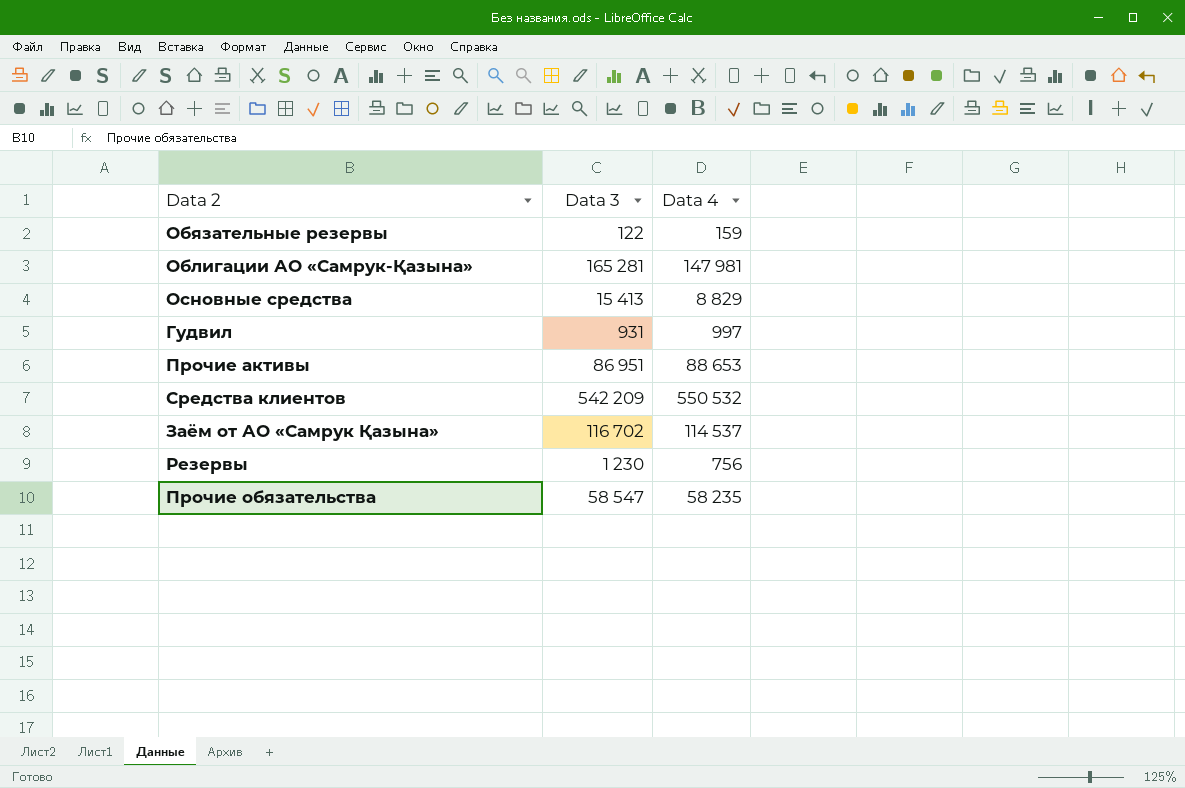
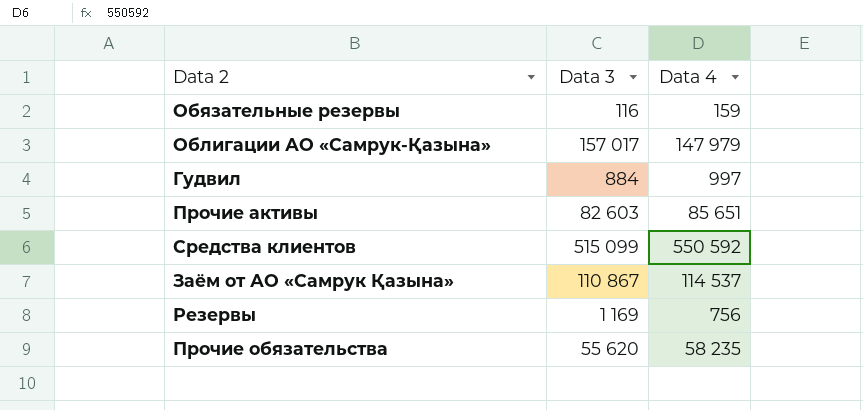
row Основные средства: 15 413 | 8 829 -> none
Обязательные резервы | Data 3: 122 -> 116
Облигации АО «Самрук-Қазына» | Data 3: 165 281 -> 157 017
Облигации АО «Самрук-Қазына» | Data 4: 147 981 -> 147 979
Гудвил | Data 3: 931 -> 884
Прочие активы | Data 3: 86 951 -> 82 603
Прочие активы | Data 4: 88 653 -> 85 651
Средства клиентов | Data 3: 542 209 -> 515 099
Средства клиентов | Data 4: 550 532 -> 550 592
Заём от АО «Самрук Қазына» | Data 3: 116 702 -> 110 867
Резервы | Data 3: 1 230 -> 1 169
Прочие обязательства | Data 3: 58 547 -> 55 620

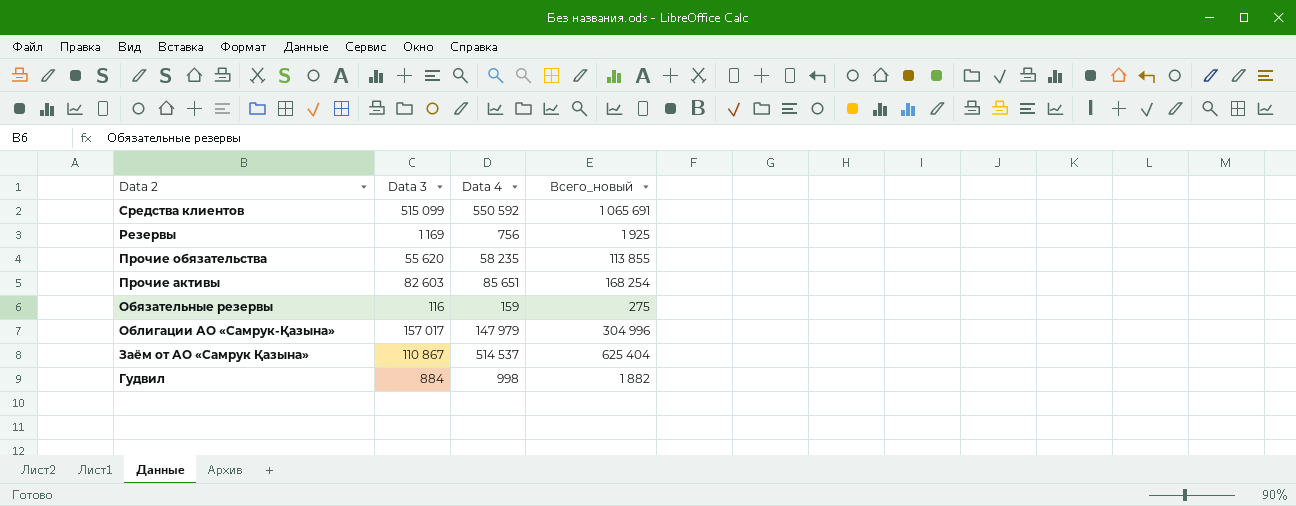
row order: none -> Data 2 descending
column Всего_новый | formula: none -> [Data 3] + [Data 4]
Заём от АО «Самрук Қазына» | Data 4: 114 537 -> 514 537
Гудвил | Data 4: 997 -> 998

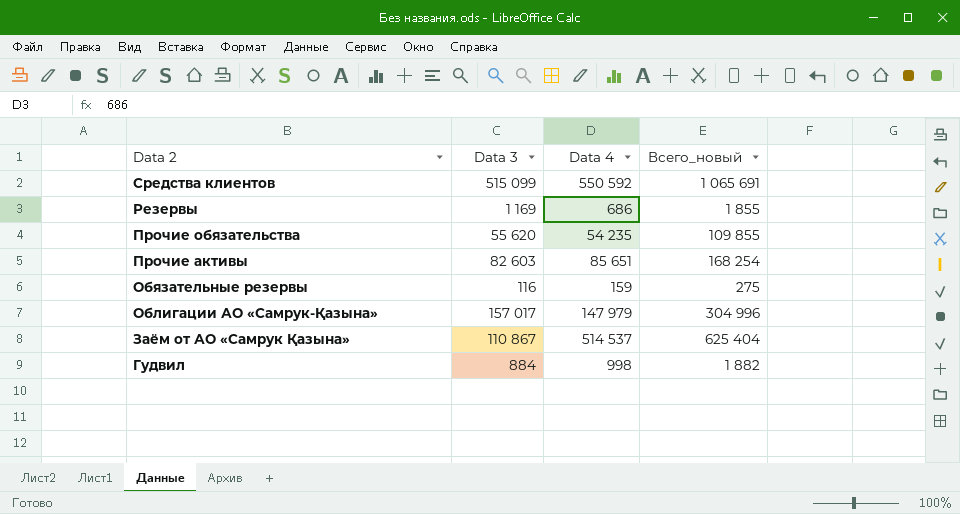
Резервы | Data 4: 756 -> 686
Резервы | Всего_новый: 1 925 -> 1 855
Прочие обязательства | Data 4: 58 235 -> 54 235
Прочие обязательства | Всего_новый: 113 855 -> 109 855

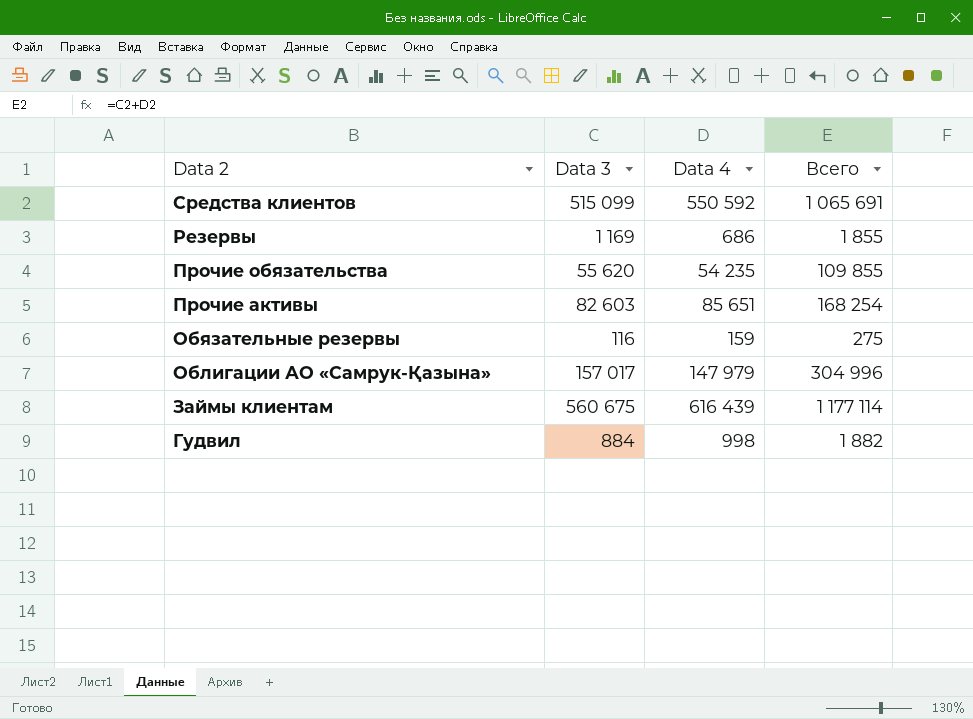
column name: Всего_новый -> Всего
row Заём от АО «Самрук Қазына»: 110 867 | 514 537 | 625 404 -> none
row Займы клиентам: none -> 560 675 | 616 439 | 1 177 114

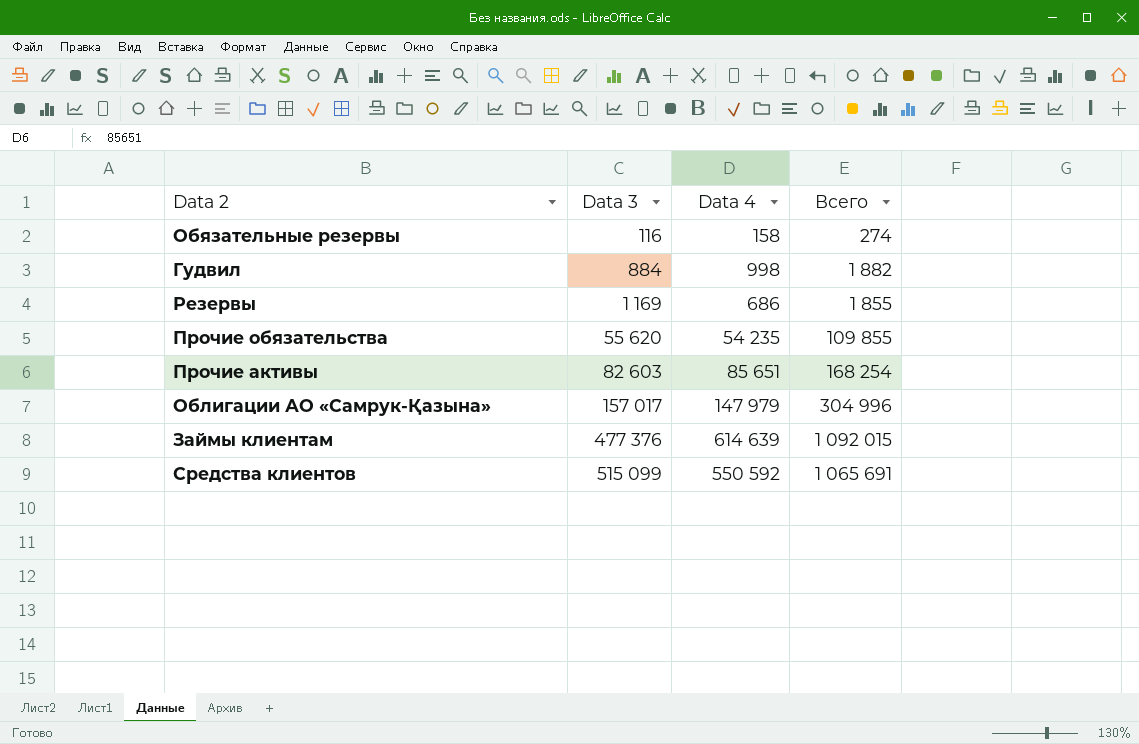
row order: Data 2 descending -> Data 3 ascending
Обязательные резервы | Data 4: 159 -> 158
Обязательные резервы | Всего: 275 -> 274
Займы клиентам | Data 3: 560 675 -> 477 376
Займы клиентам | Data 4: 616 439 -> 614 639
Займы клиентам | Всего: 1 177 114 -> 1 092 015

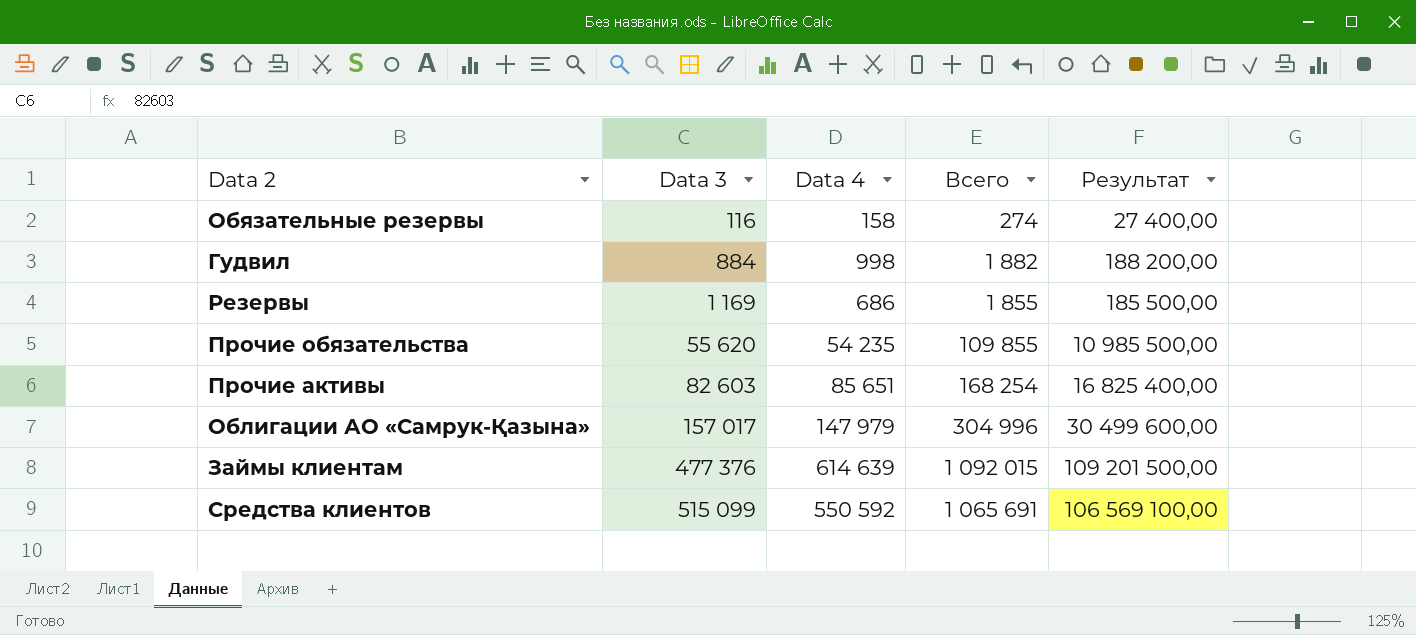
column Результат | formula: none -> [Всего] * 100

